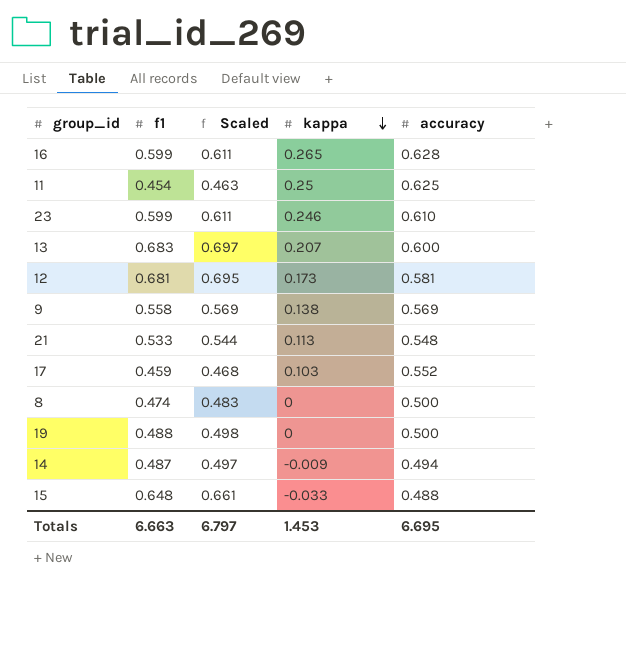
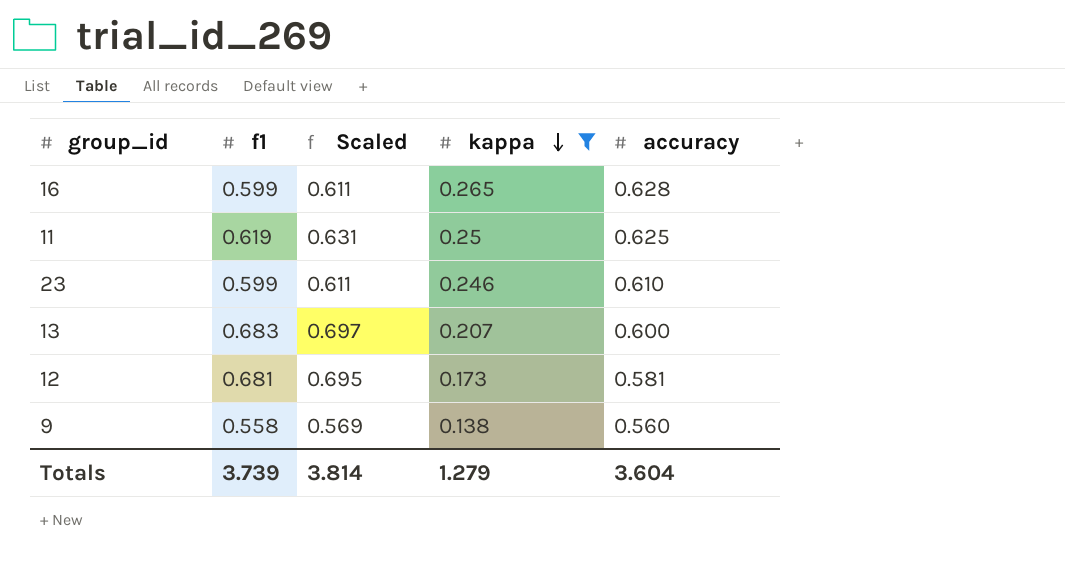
filter: none -> kappa >= 0.138
11 | f1: 0.454 -> 0.619
11 | Scaled: 0.463 -> 0.631
9 | accuracy: 0.569 -> 0.560
Totals | f1: 6.663 -> 3.739
Totals | Scaled: 6.797 -> 3.814
Totals | kappa: 1.453 -> 1.279
Totals | accuracy: 6.695 -> 3.604

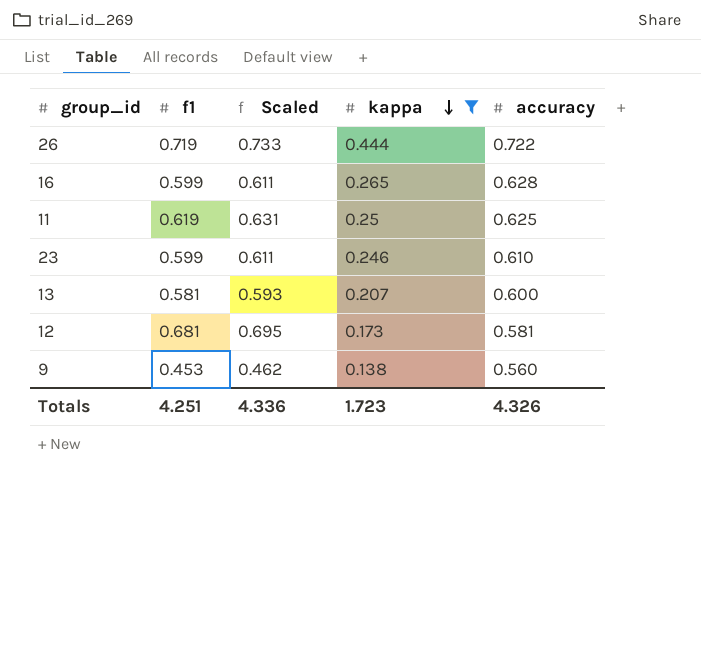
row 26: none -> 0.719 | 0.733 | 0.444 | 0.722
13 | f1: 0.683 -> 0.581
13 | Scaled: 0.697 -> 0.593
9 | f1: 0.558 -> 0.453
9 | Scaled: 0.569 -> 0.462
Totals | f1: 3.739 -> 4.251
Totals | Scaled: 3.814 -> 4.336
Totals | kappa: 1.279 -> 1.723
Totals | accuracy: 3.604 -> 4.326

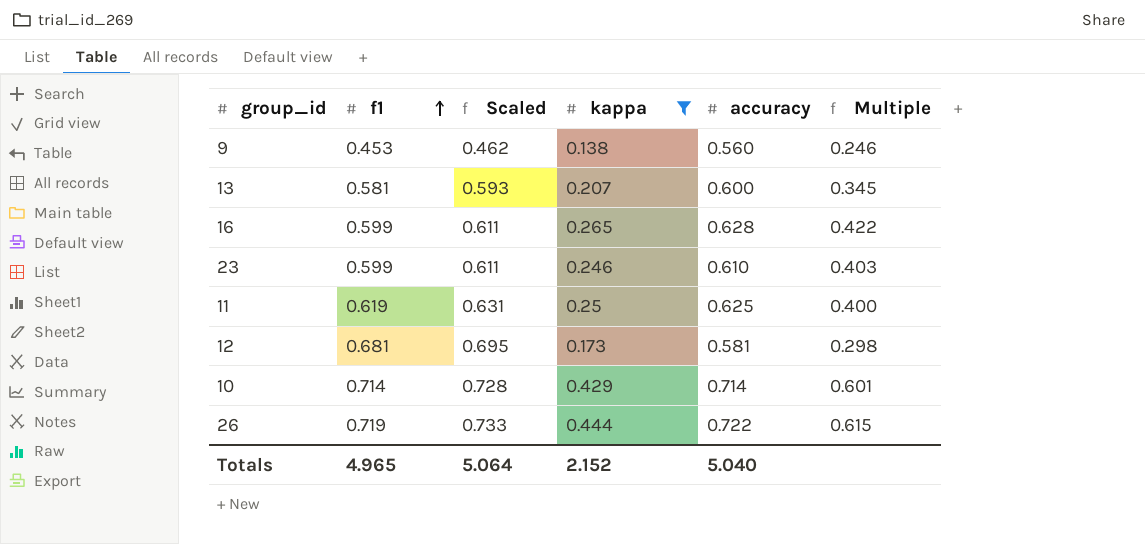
row order: kappa descending -> f1 ascending
column Multiple | formula: none -> [kappa] / [accuracy]
row 10: none -> 0.714 | 0.728 | 0.429 | 0.714 | 0.601
Totals | f1: 4.251 -> 4.965
Totals | Scaled: 4.336 -> 5.064
Totals | kappa: 1.723 -> 2.152
Totals | accuracy: 4.326 -> 5.040

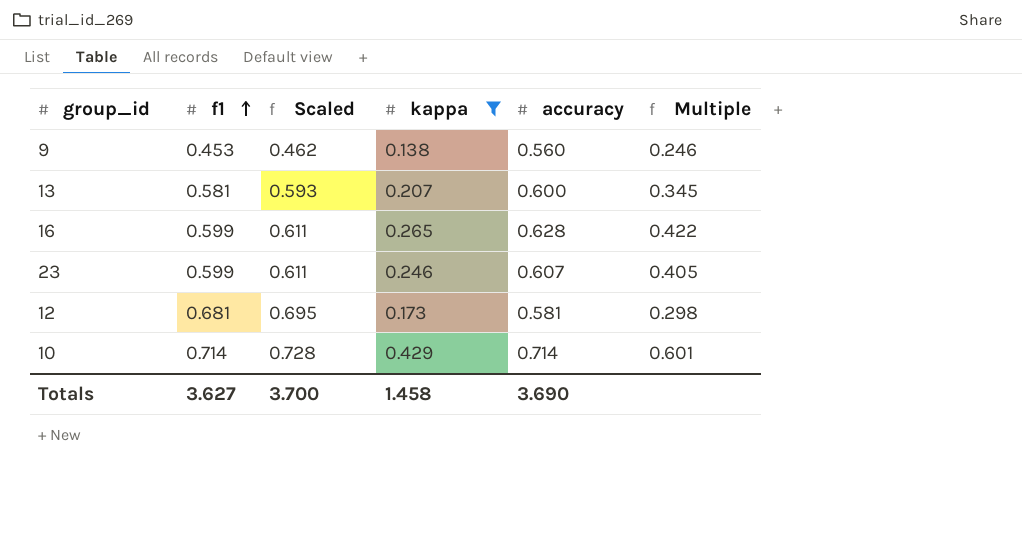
row 11: 0.619 | 0.631 | 0.25 | 0.625 | 0.400 -> none
row 26: 0.719 | 0.733 | 0.444 | 0.722 | 0.615 -> none
23 | accuracy: 0.610 -> 0.607
23 | Multiple: 0.403 -> 0.405
Totals | f1: 4.965 -> 3.627
Totals | Scaled: 5.064 -> 3.700
Totals | kappa: 2.152 -> 1.458
Totals | accuracy: 5.040 -> 3.690

